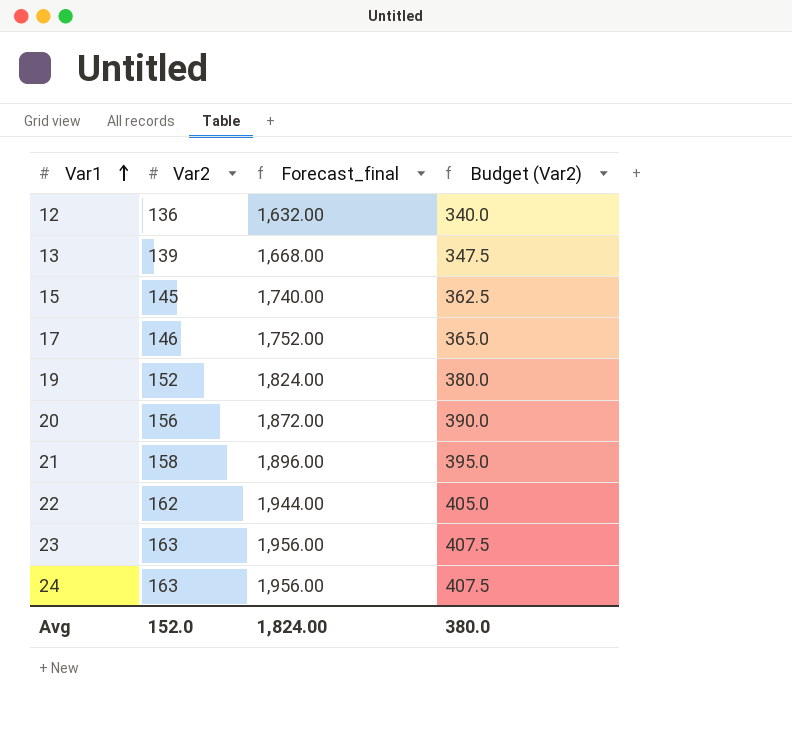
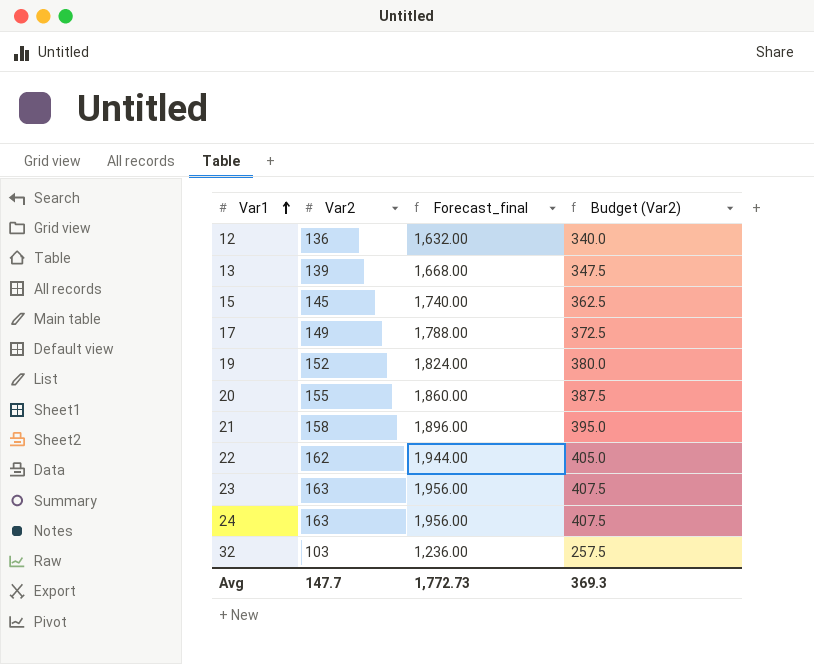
17 | Var2: 146 -> 149
17 | Forecast_final: 1,752.00 -> 1,788.00
17 | Budget (Var2): 365.0 -> 372.5
20 | Var2: 156 -> 155
20 | Forecast_final: 1,872.00 -> 1,860.00
20 | Budget (Var2): 390.0 -> 387.5
row 32: none -> 103 | 1,236.00 | 257.5
Avg | Var2: 152.0 -> 147.7
Avg | Forecast_final: 1,824.00 -> 1,772.73
Avg | Budget (Var2): 380.0 -> 369.3

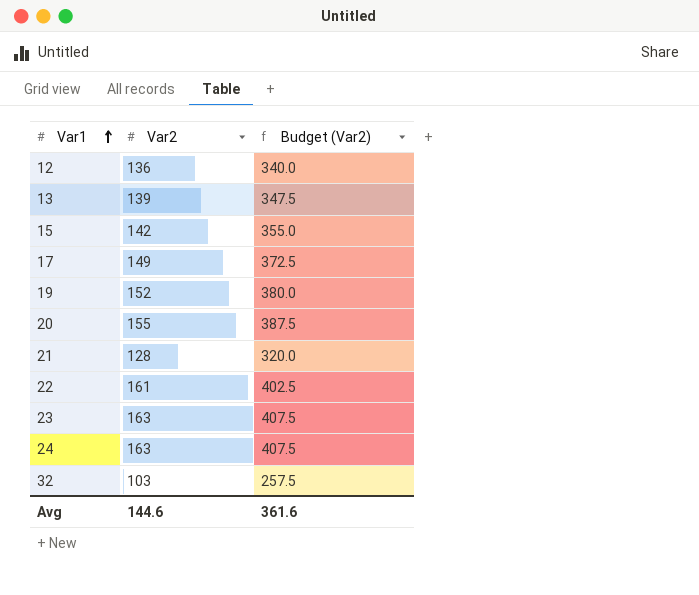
column Forecast_final | formula: [Var2] * 12 -> none
15 | Var2: 145 -> 142
15 | Budget (Var2): 362.5 -> 355.0
21 | Var2: 158 -> 128
21 | Budget (Var2): 395.0 -> 320.0
22 | Var2: 162 -> 161
22 | Budget (Var2): 405.0 -> 402.5
Avg | Var2: 147.7 -> 144.6
Avg | Budget (Var2): 369.3 -> 361.6

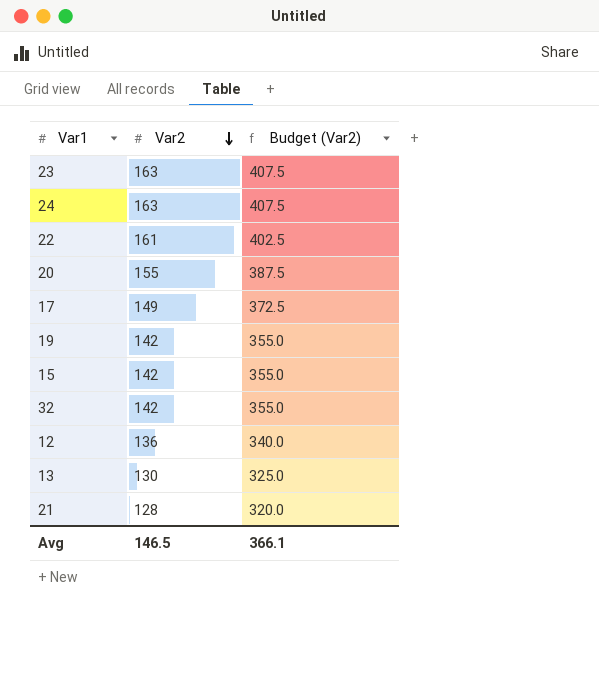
row order: Var1 ascending -> Var2 descending
19 | Var2: 152 -> 142
19 | Budget (Var2): 380.0 -> 355.0
32 | Var2: 103 -> 142
32 | Budget (Var2): 257.5 -> 355.0
13 | Var2: 139 -> 130
13 | Budget (Var2): 347.5 -> 325.0
Avg | Var2: 144.6 -> 146.5
Avg | Budget (Var2): 361.6 -> 366.1

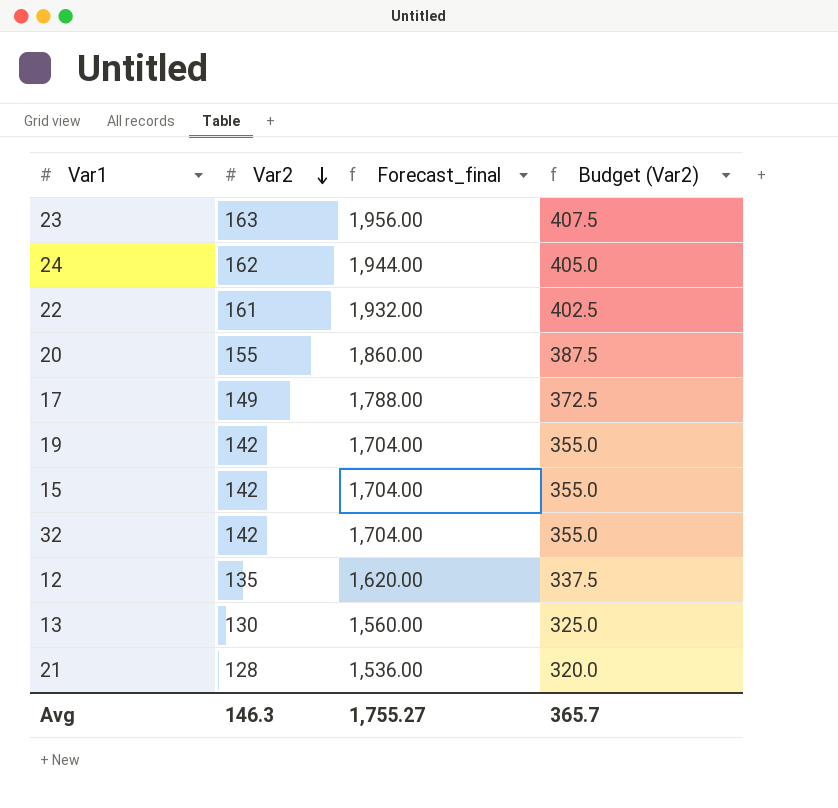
column Forecast_final | formula: none -> [Var2] * 12
24 | Var2: 163 -> 162
24 | Budget (Var2): 407.5 -> 405.0
12 | Var2: 136 -> 135
12 | Budget (Var2): 340.0 -> 337.5
Avg | Var2: 146.5 -> 146.3
Avg | Budget (Var2): 366.1 -> 365.7

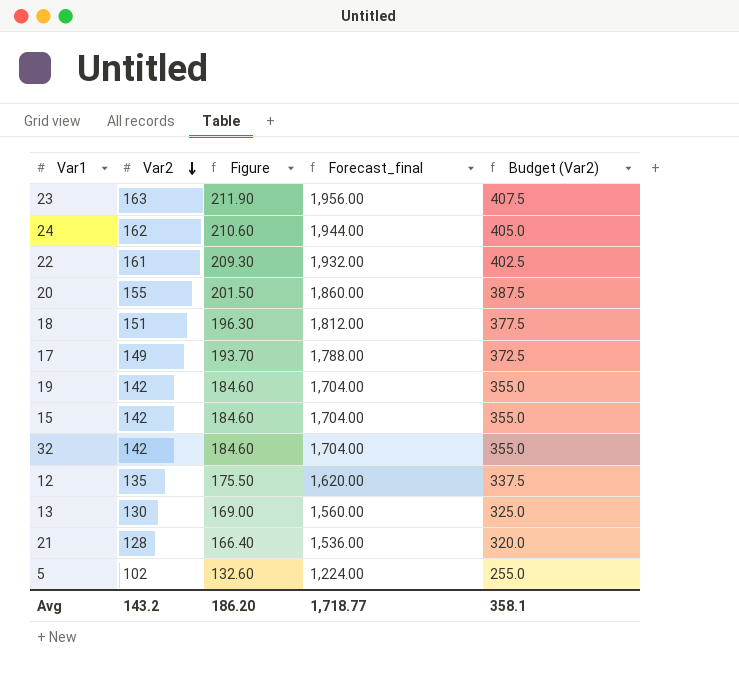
column Figure | formula: none -> [Var2] * 1.3
row 18: none -> 151 | 196.30 | 1,812.00 | 377.5
row 5: none -> 102 | 132.60 | 1,224.00 | 255.0
Avg | Var2: 146.3 -> 143.2
Avg | Forecast_final: 1,755.27 -> 1,718.77
Avg | Budget (Var2): 365.7 -> 358.1

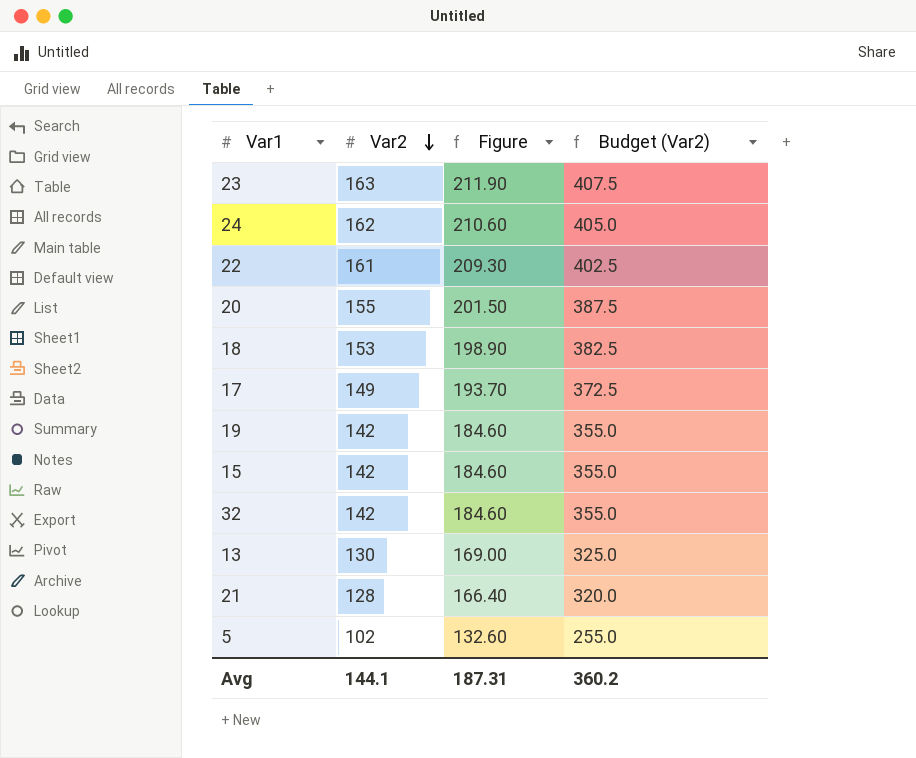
column Forecast_final | formula: [Var2] * 12 -> none
row 12: 135 | 175.50 | 1,620.00 | 337.5 -> none
18 | Var2: 151 -> 153
18 | Figure: 196.30 -> 198.90
18 | Budget (Var2): 377.5 -> 382.5
Avg | Var2: 143.2 -> 144.1
Avg | Figure: 186.20 -> 187.31
Avg | Budget (Var2): 358.1 -> 360.2

